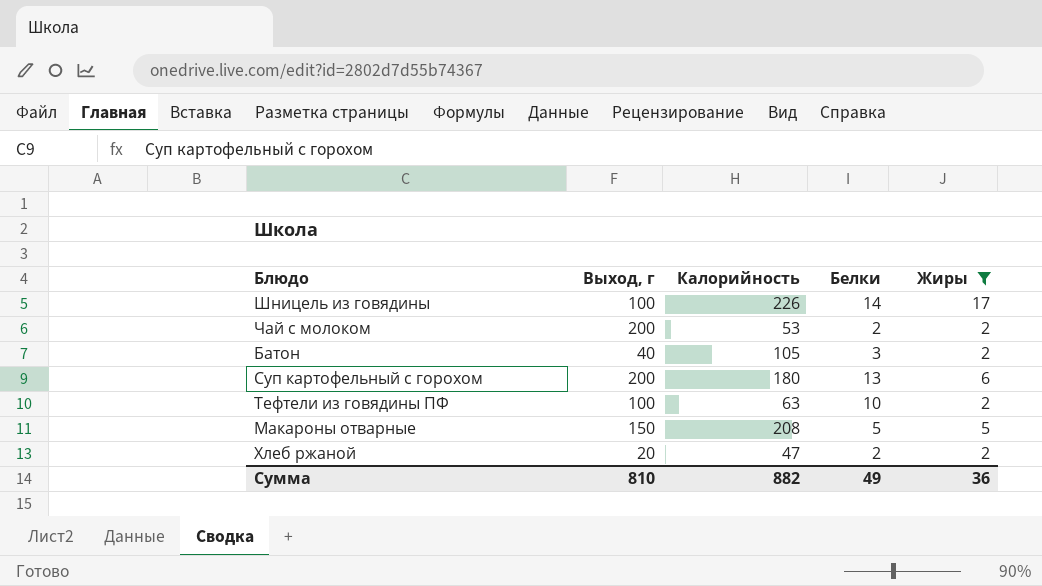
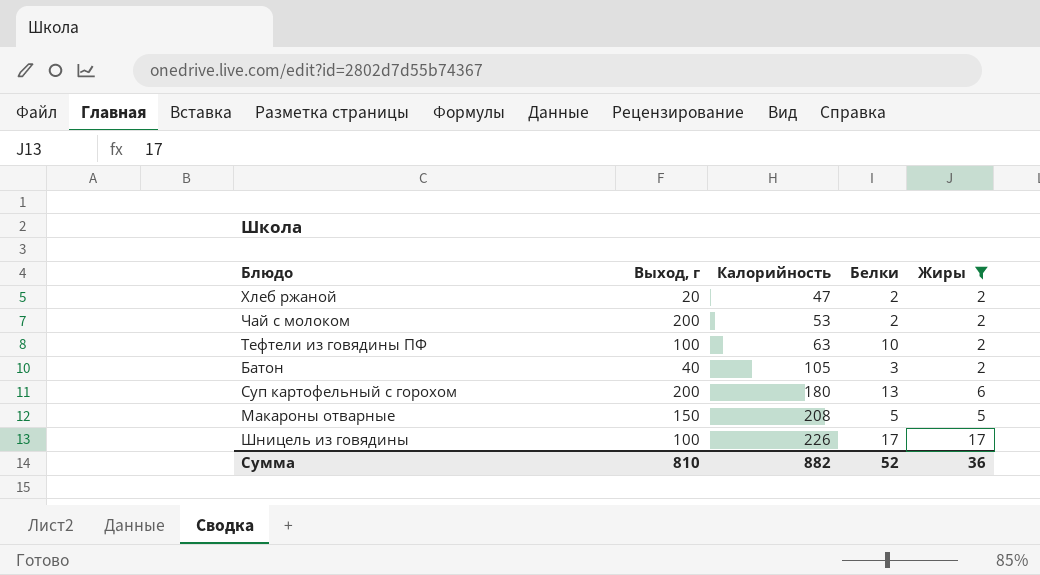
row order: none -> Калорийность ascending
Шницель из говядины | Белки: 14 -> 17
Сумма | Белки: 49 -> 52

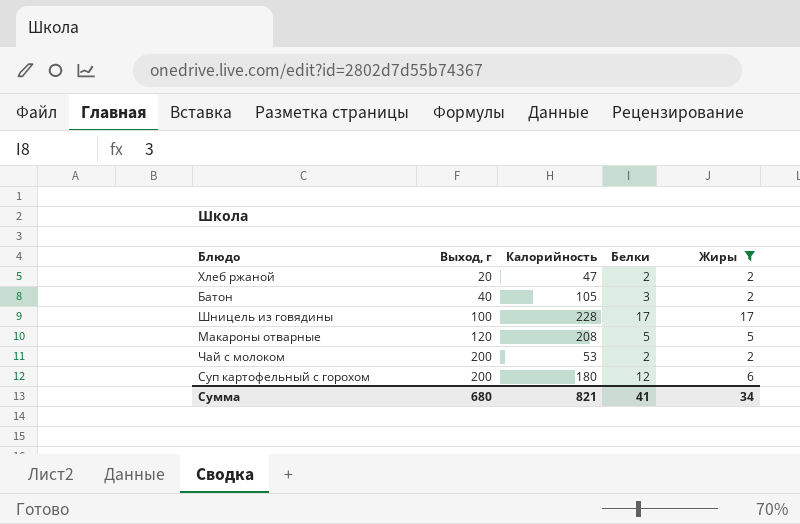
row order: Калорийность ascending -> Выход, г ascending
row Тефтели из говядины ПФ: 100 | 63 | 10 | 2 -> none
Шницель из говядины | Калорийность: 226 -> 228
Макароны отварные | Выход, г: 150 -> 120
Суп картофельный с горохом | Белки: 13 -> 12
Сумма | Выход, г: 810 -> 680
Сумма | Калорийность: 882 -> 821
Сумма | Белки: 52 -> 41
Сумма | Жиры: 36 -> 34

